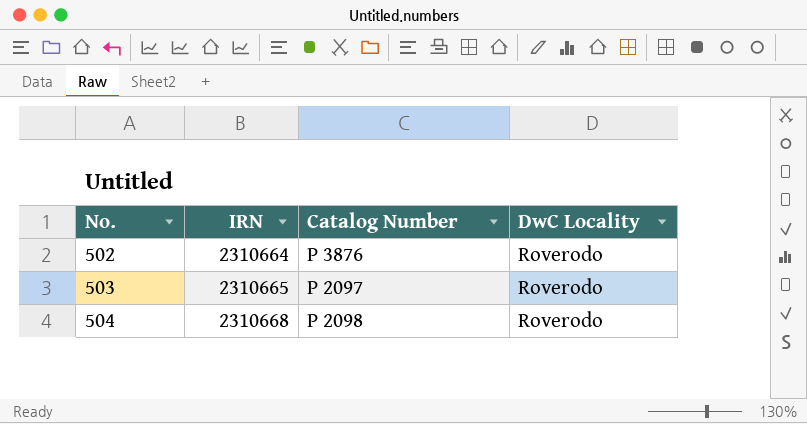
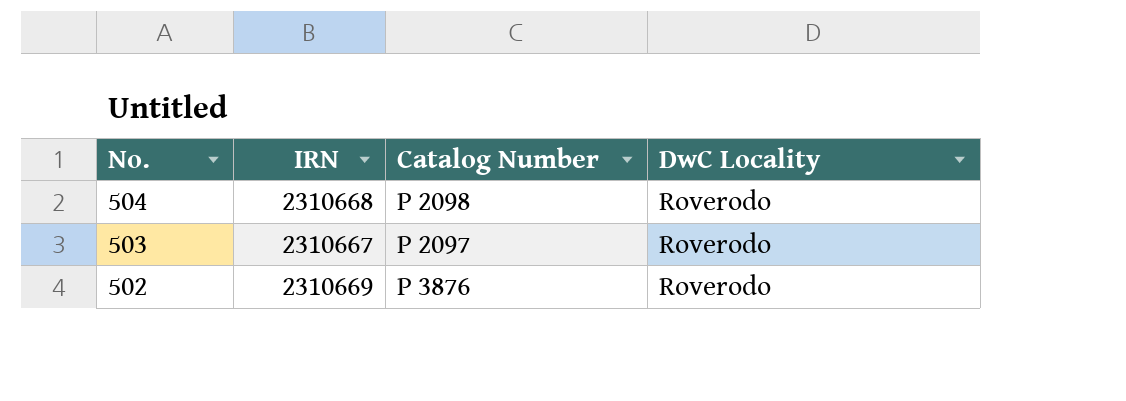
row order: No. ascending -> No. descending
503 | IRN: 2310665 -> 2310667
502 | IRN: 2310664 -> 2310669

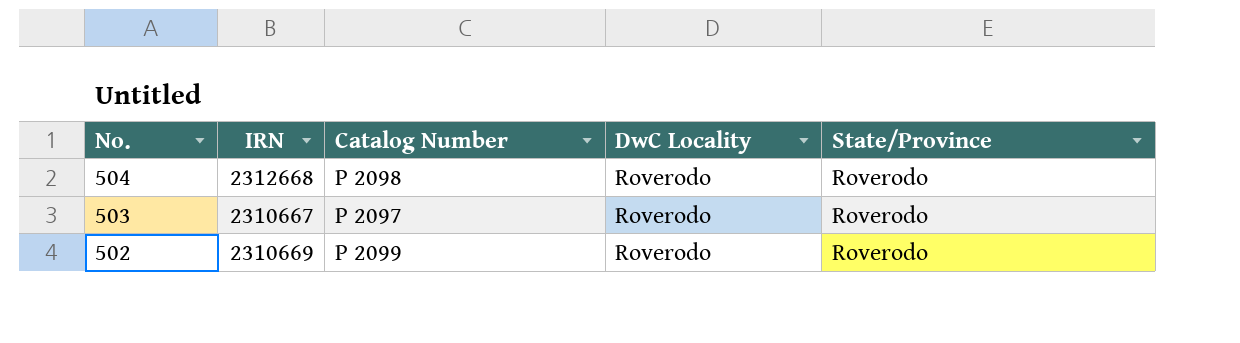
column State/Province | position: none -> 5
504 | IRN: 2310668 -> 2312668
502 | Catalog Number: P 3876 -> P 2099

